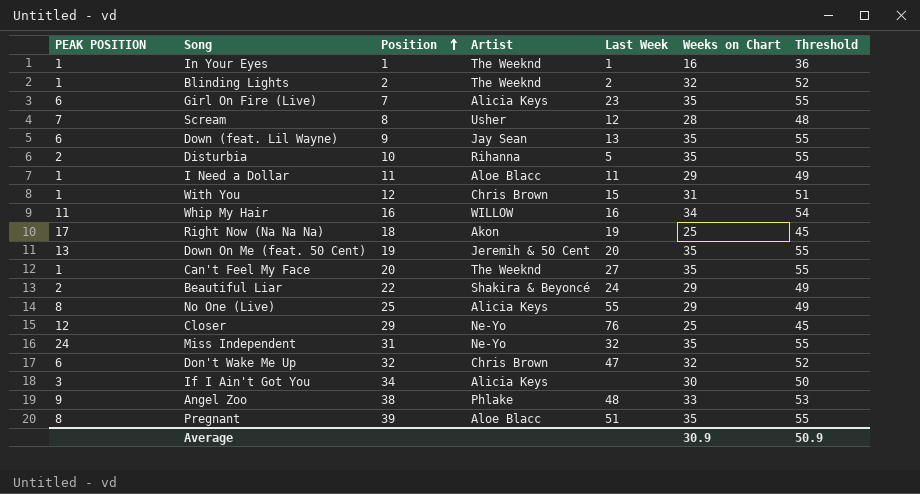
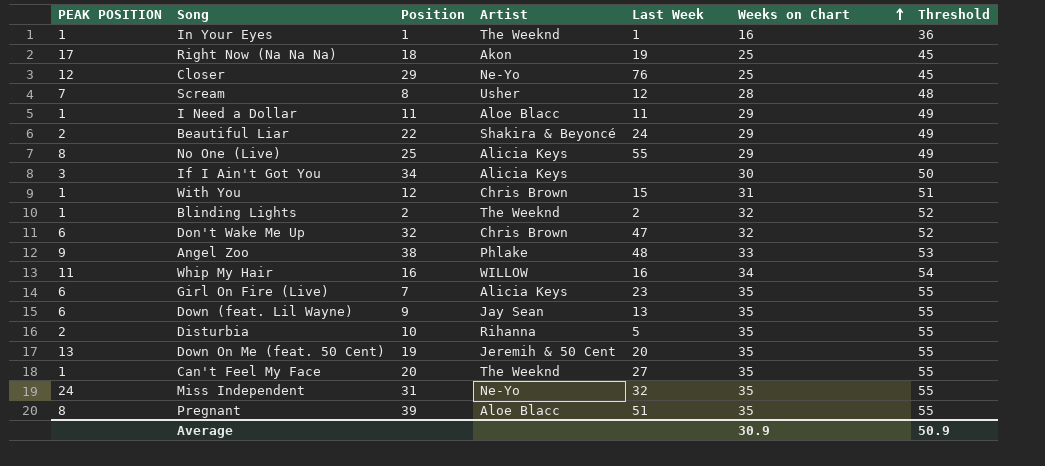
row order: Position ascending -> Weeks on Chart ascending

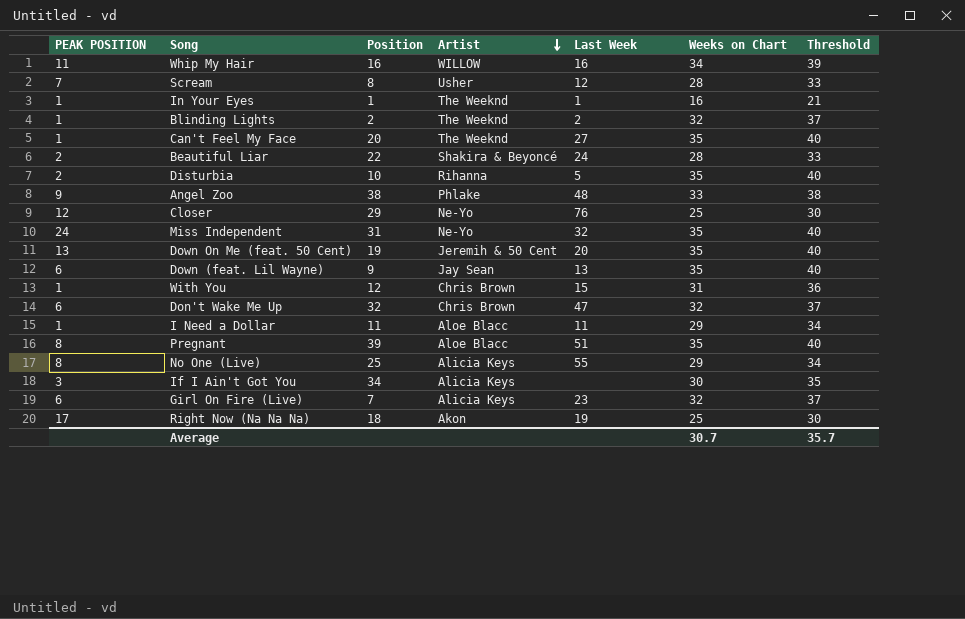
row order: Weeks on Chart ascending -> Artist descending
column Threshold | formula: [Weeks on Chart] + 20 -> [Weeks on Chart] + 5
Beautiful Liar | Weeks on Chart: 29 -> 28
Girl On Fire (Live) | Weeks on Chart: 35 -> 32
Average | Weeks on Chart: 30.9 -> 30.7
Average | Threshold: 50.9 -> 35.7

